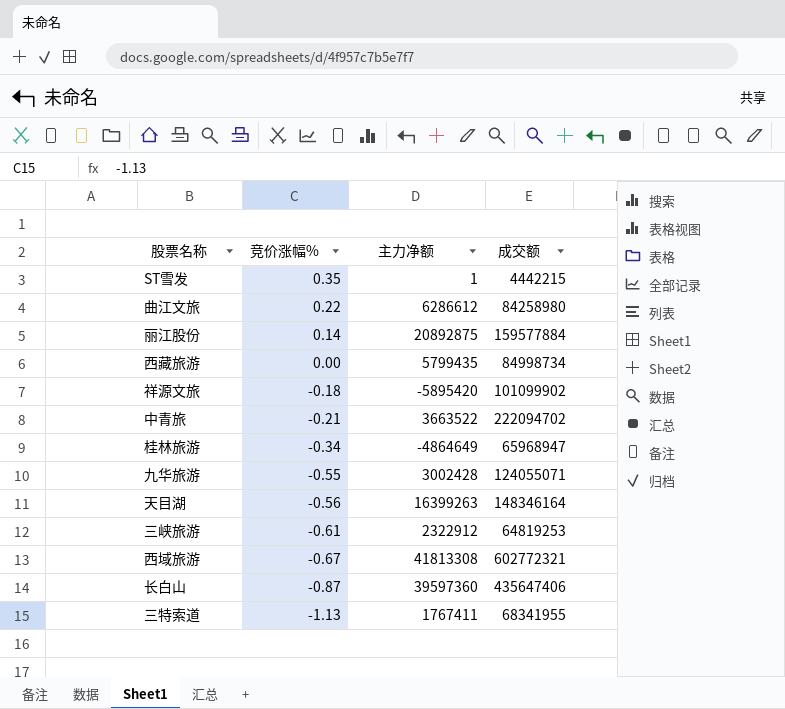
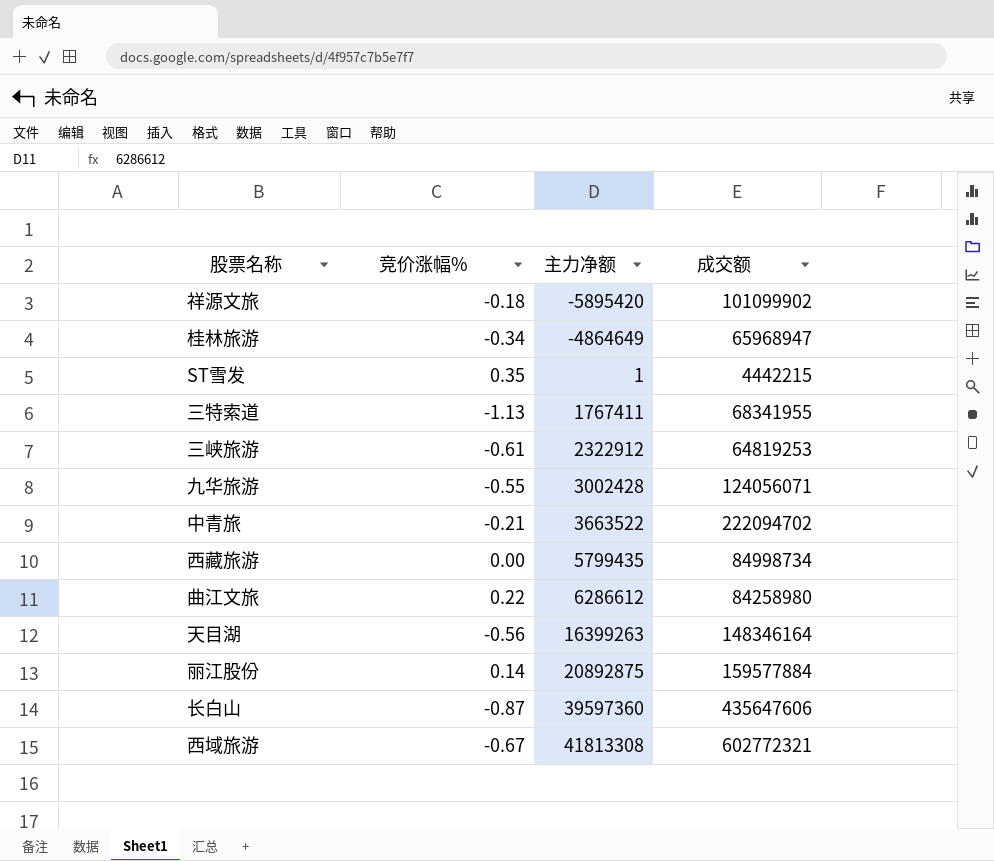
row order: 竞价涨幅% descending -> 主力净额 ascending
九华旅游 | 成交额: 124055071 -> 124056071
长白山 | 成交额: 435647406 -> 435647606

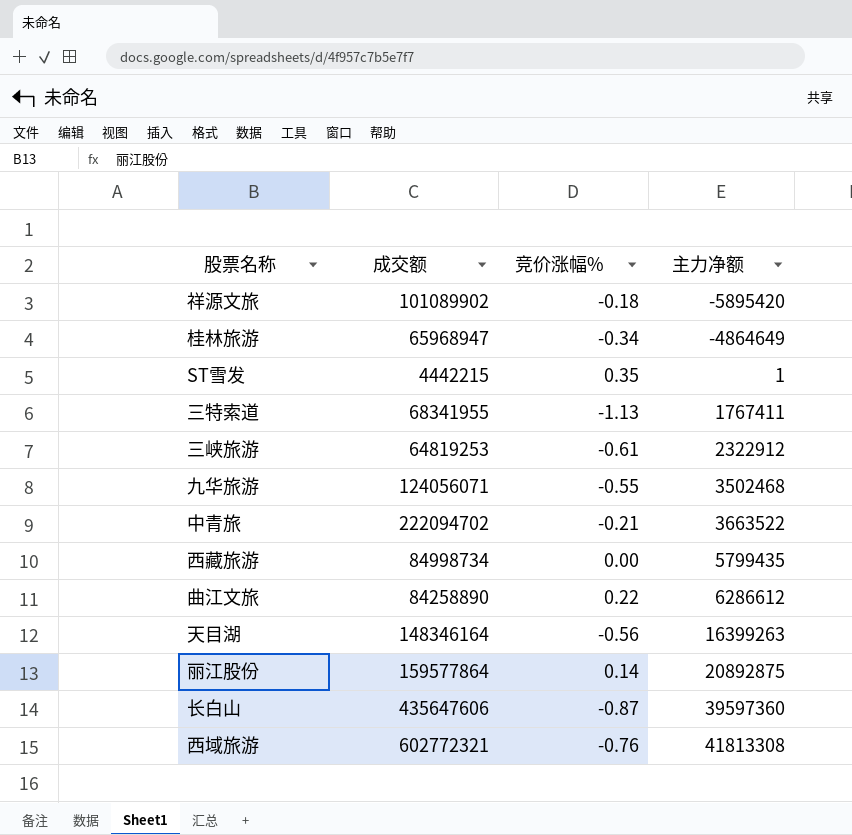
column 成交额 | position: 4 -> 2
祥源文旅 | 成交额: 101099902 -> 101089902
九华旅游 | 主力净额: 3002428 -> 3502468
曲江文旅 | 成交额: 84258980 -> 84258890
丽江股份 | 成交额: 159577884 -> 159577864
西域旅游 | 竞价涨幅%: -0.67 -> -0.76

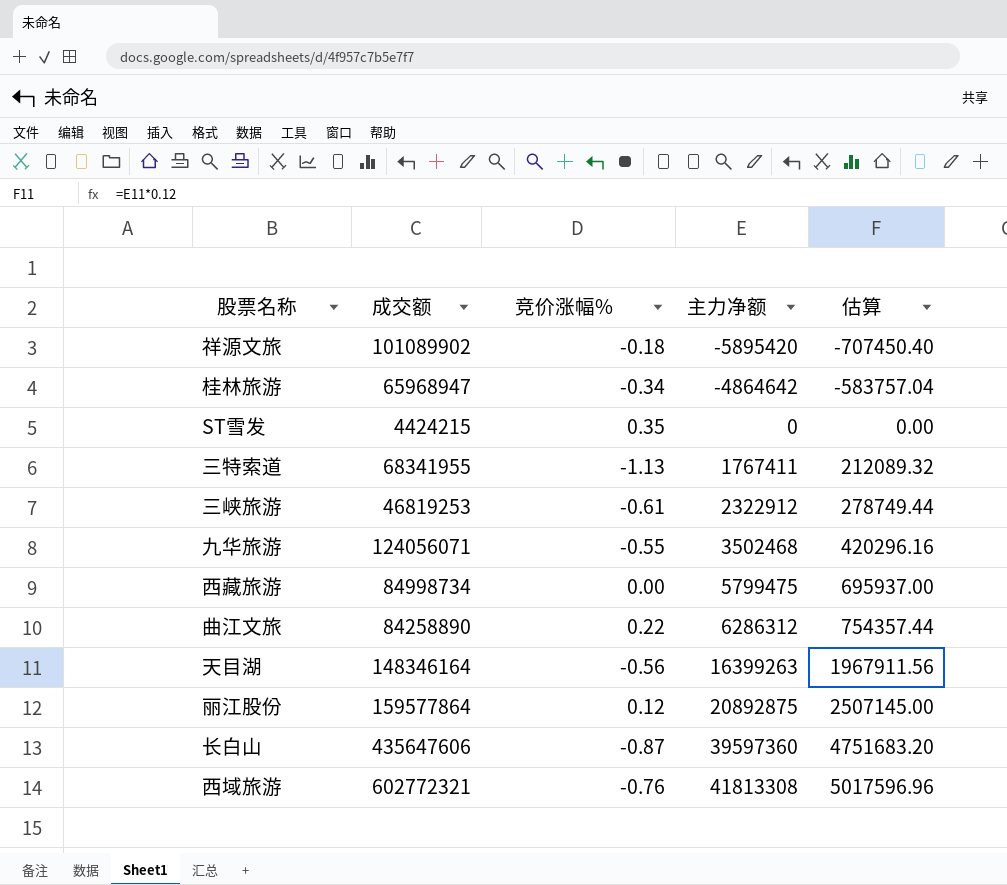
column 估算 | formula: none -> [主力净额] * 0.12
row 中青旅: 222094702 | -0.21 | 3663522 -> none
桂林旅游 | 主力净额: -4864649 -> -4864642
ST雪发 | 成交额: 4442215 -> 4424215
ST雪发 | 主力净额: 1 -> 0
三峡旅游 | 成交额: 64819253 -> 46819253
西藏旅游 | 主力净额: 5799435 -> 5799475
曲江文旅 | 主力净额: 6286612 -> 6286312
丽江股份 | 竞价涨幅%: 0.14 -> 0.12

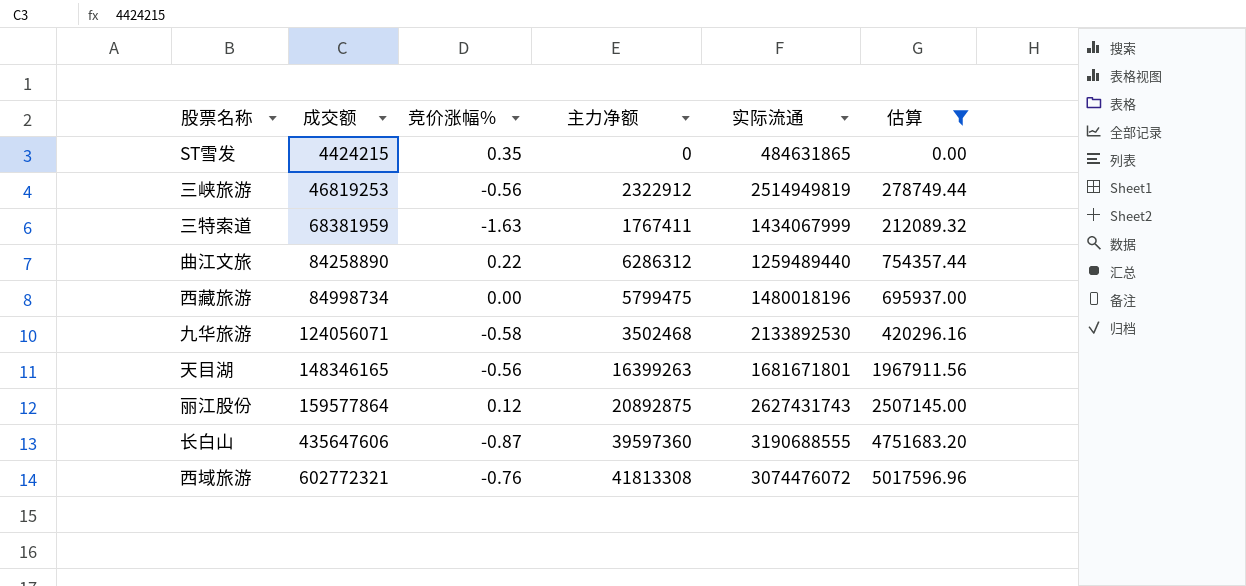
filter: none -> 估算 >= 0.00
row order: 主力净额 ascending -> 成交额 ascending
column 实际流通 | position: none -> 5
三峡旅游 | 竞价涨幅%: -0.61 -> -0.56
三特索道 | 成交额: 68341955 -> 68381959
三特索道 | 竞价涨幅%: -1.13 -> -1.63
九华旅游 | 竞价涨幅%: -0.55 -> -0.58
天目湖 | 成交额: 148346164 -> 148346165

